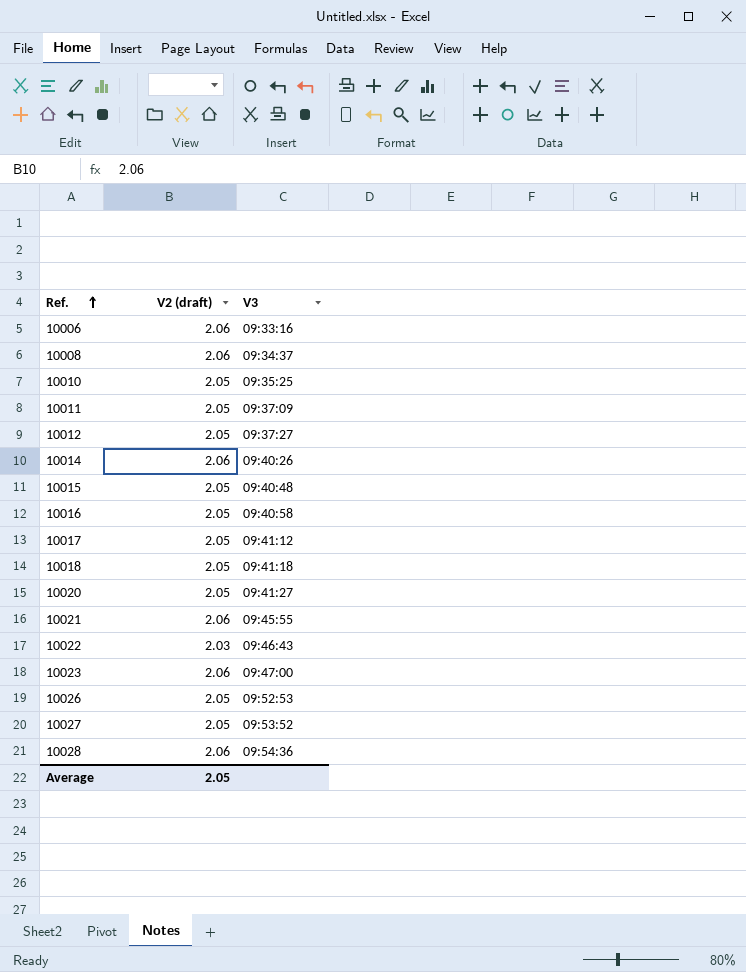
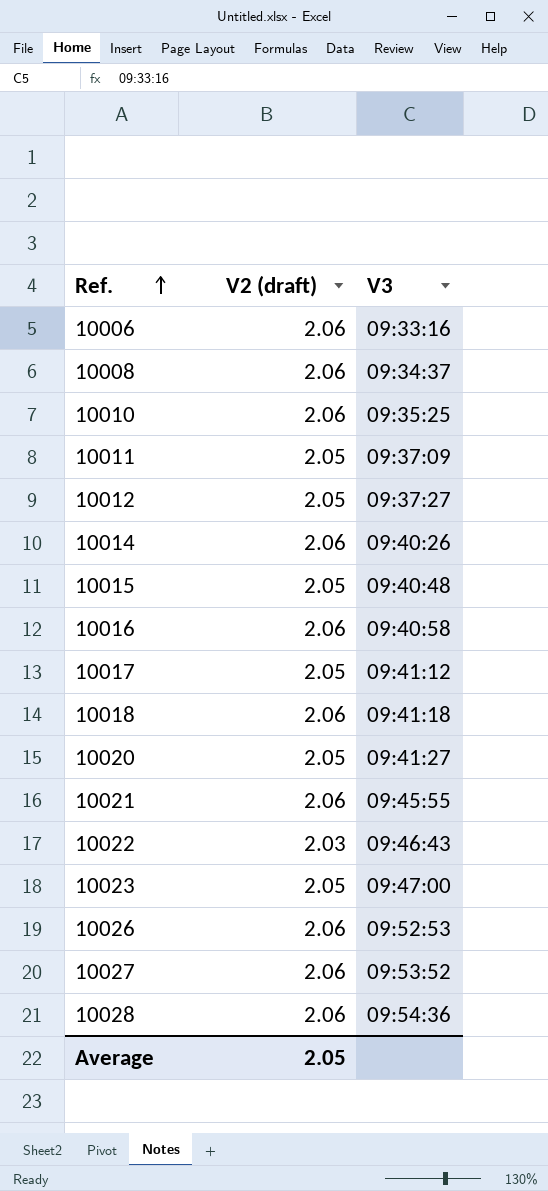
10010 | V2 (draft): 2.05 -> 2.06
10016 | V2 (draft): 2.05 -> 2.06
10018 | V2 (draft): 2.05 -> 2.06
10023 | V2 (draft): 2.06 -> 2.05
10026 | V2 (draft): 2.05 -> 2.06
10027 | V2 (draft): 2.05 -> 2.06

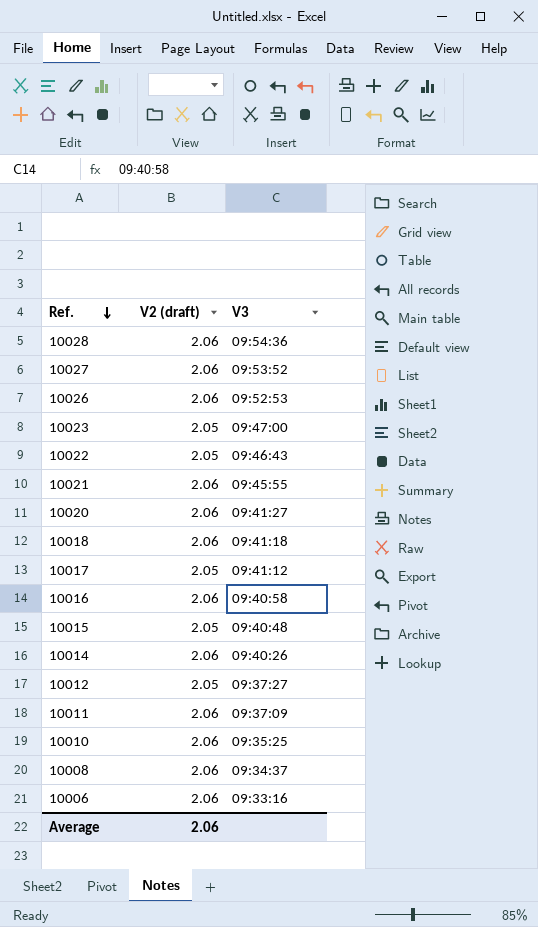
row order: Ref. ascending -> Ref. descending
10022 | V2 (draft): 2.03 -> 2.05
10020 | V2 (draft): 2.05 -> 2.06
10011 | V2 (draft): 2.05 -> 2.06
Average | V2 (draft): 2.05 -> 2.06

